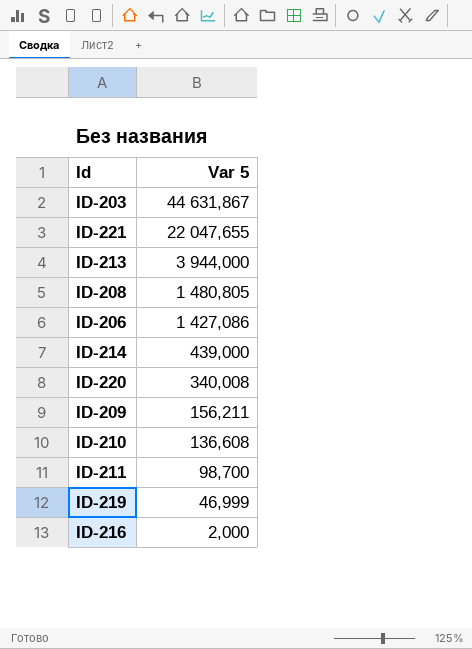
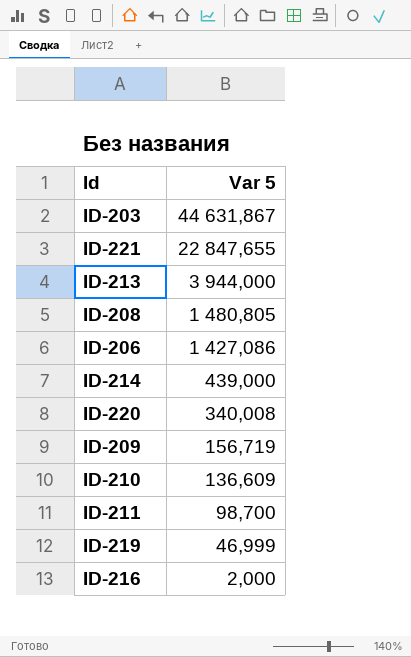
ID-221 | Var 5: 22 047,655 -> 22 847,655
ID-209 | Var 5: 156,211 -> 156,719
ID-210 | Var 5: 136,608 -> 136,609

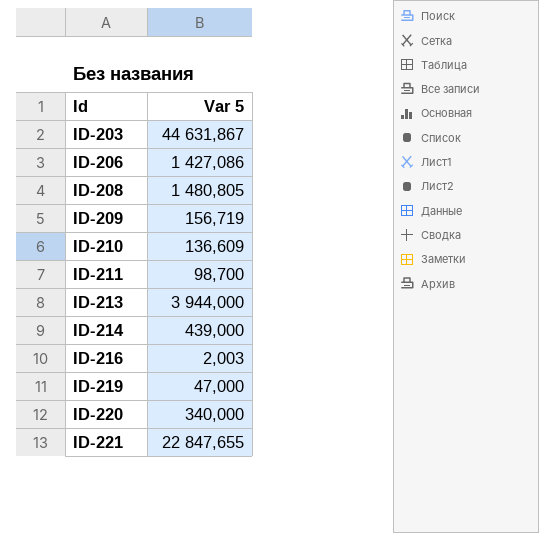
row order: Var 5 descending -> Id ascending
ID-216 | Var 5: 2,000 -> 2,003
ID-219 | Var 5: 46,999 -> 47,000
ID-220 | Var 5: 340,008 -> 340,000

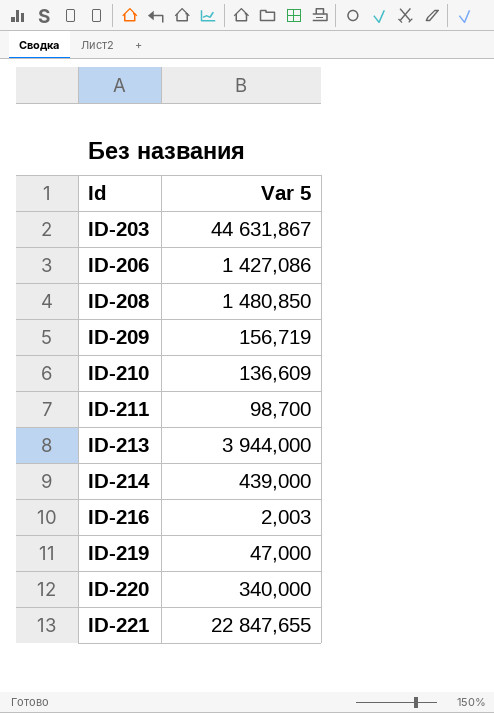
ID-208 | Var 5: 1 480,805 -> 1 480,850

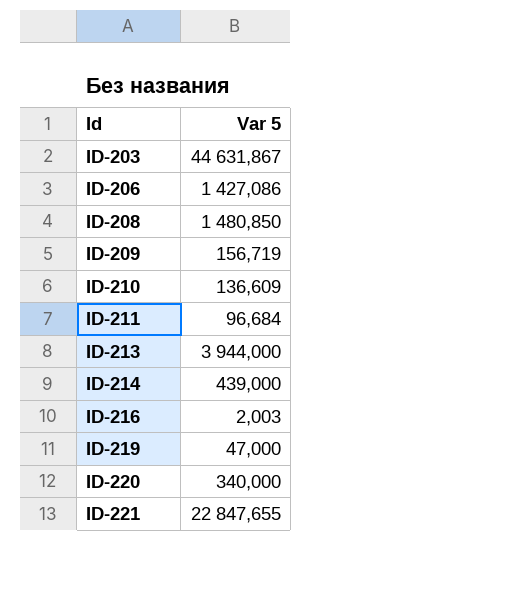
ID-211 | Var 5: 98,700 -> 96,684

